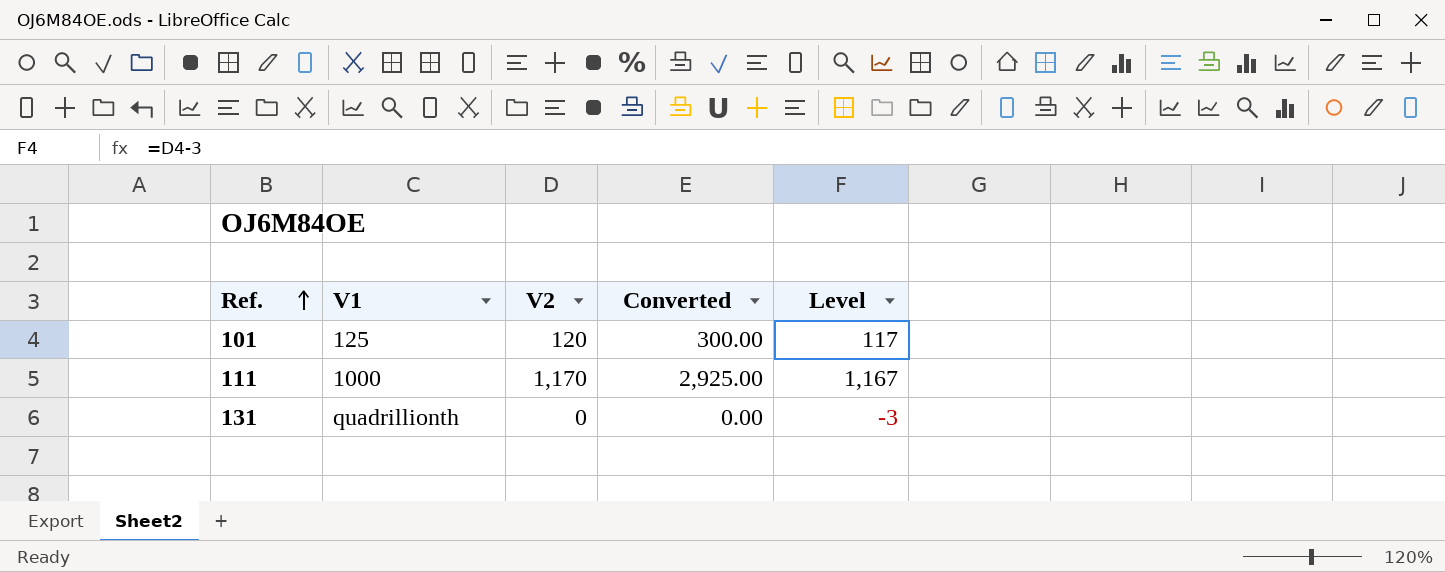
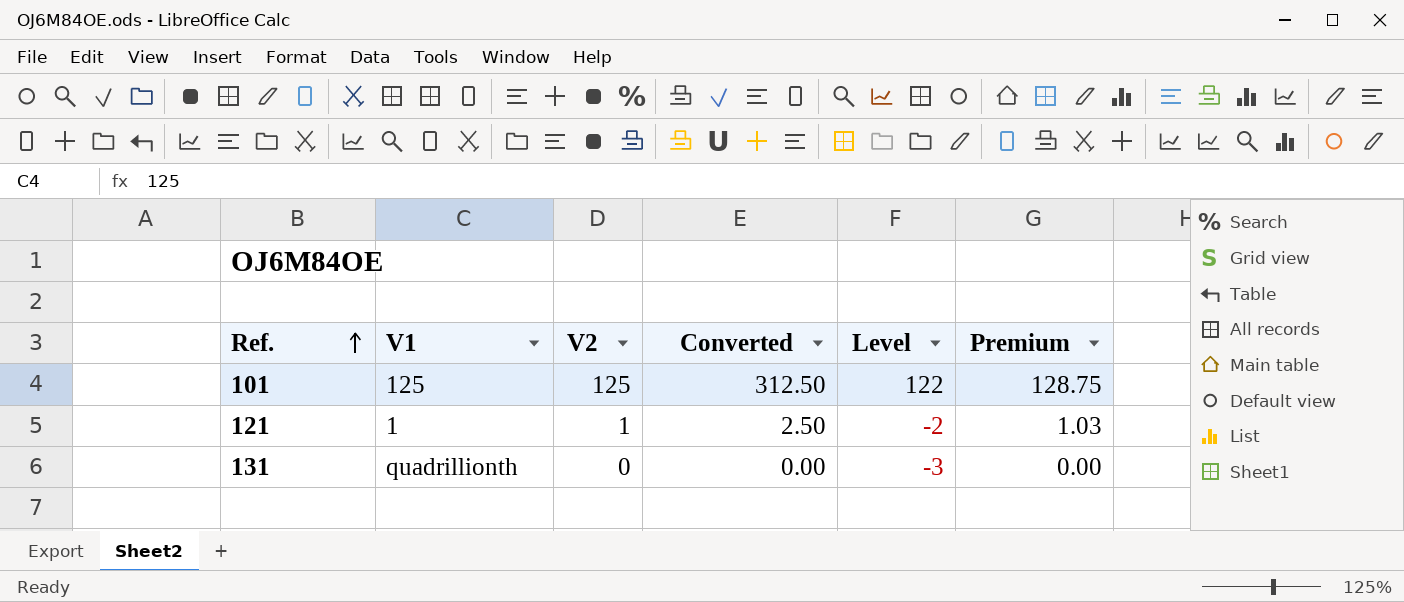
column Premium | formula: none -> [V2] * 1.03
row 111: 1000 | 1,170 | 2,925.00 | 1,167 -> none
101 | V2: 120 -> 125
101 | Converted: 300.00 -> 312.50
101 | Level: 117 -> 122
row 121: none -> 1 | 1 | 2.50 | -2 | 1.03

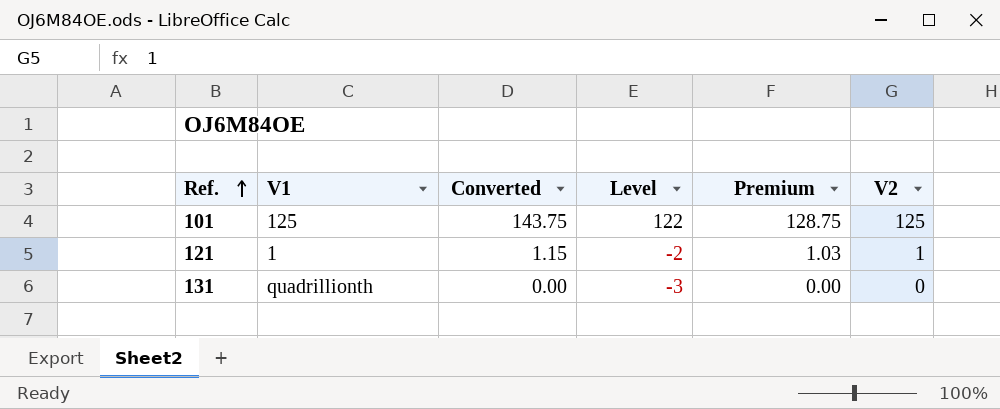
column Converted | formula: [V2] * 2.5 -> [V2] * 1.15
column V2 | position: 3 -> 6

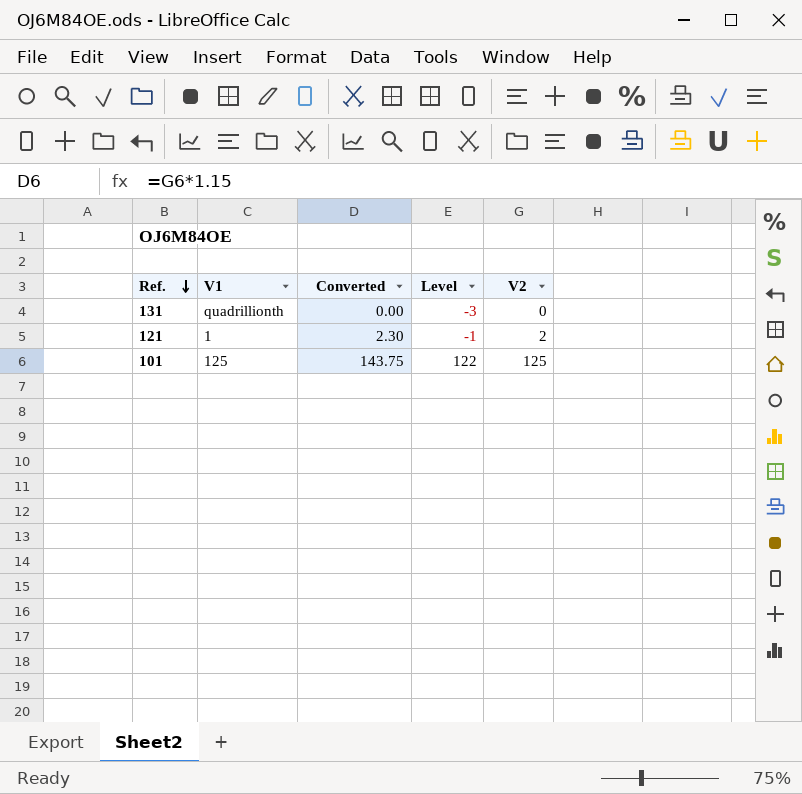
row order: Ref. ascending -> Ref. descending
column Premium | formula: [V2] * 1.03 -> none
121 | Converted: 1.15 -> 2.30
121 | Level: -2 -> -1
121 | V2: 1 -> 2

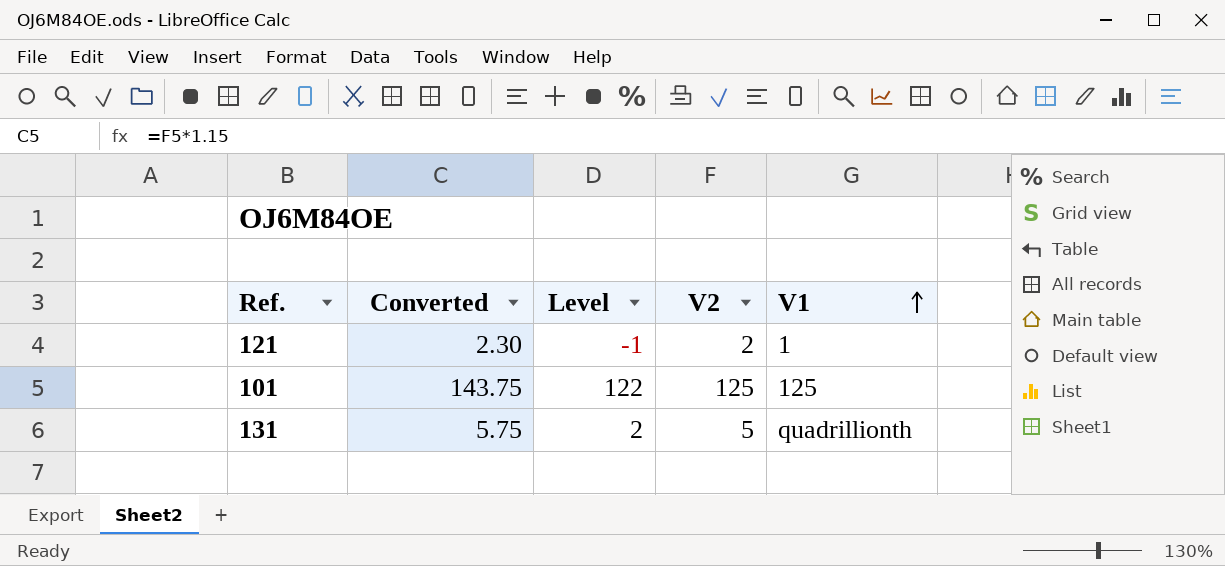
row order: Ref. descending -> V1 ascending
column V1 | position: 2 -> 5
131 | Converted: 0.00 -> 5.75
131 | Level: -3 -> 2
131 | V2: 0 -> 5

